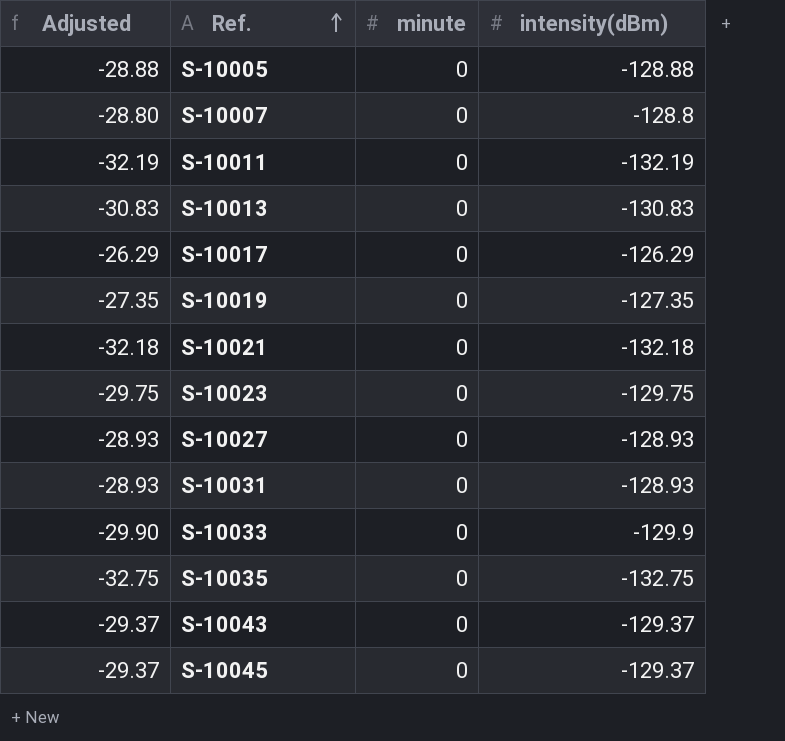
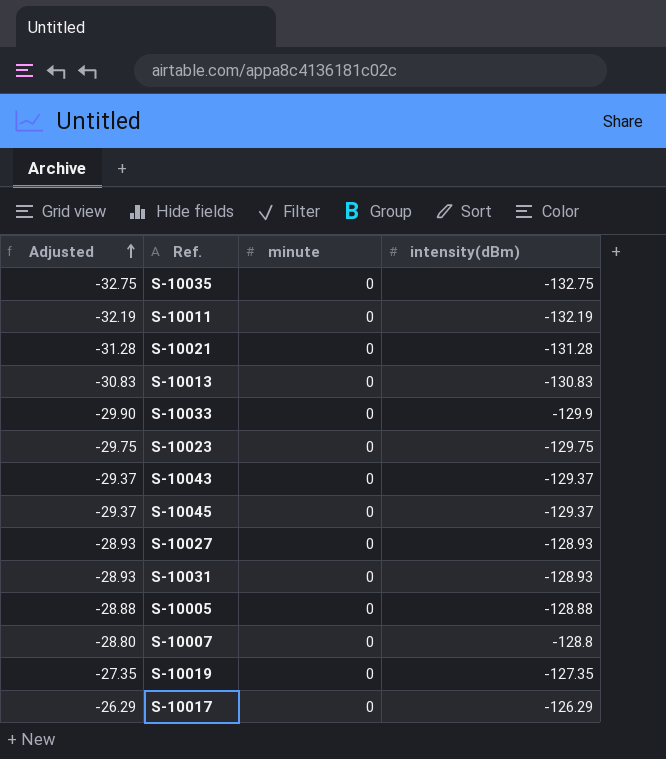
row order: Ref. ascending -> Adjusted ascending
S-10021 | Adjusted: -32.18 -> -31.28
S-10021 | intensity(dBm): -132.18 -> -131.28

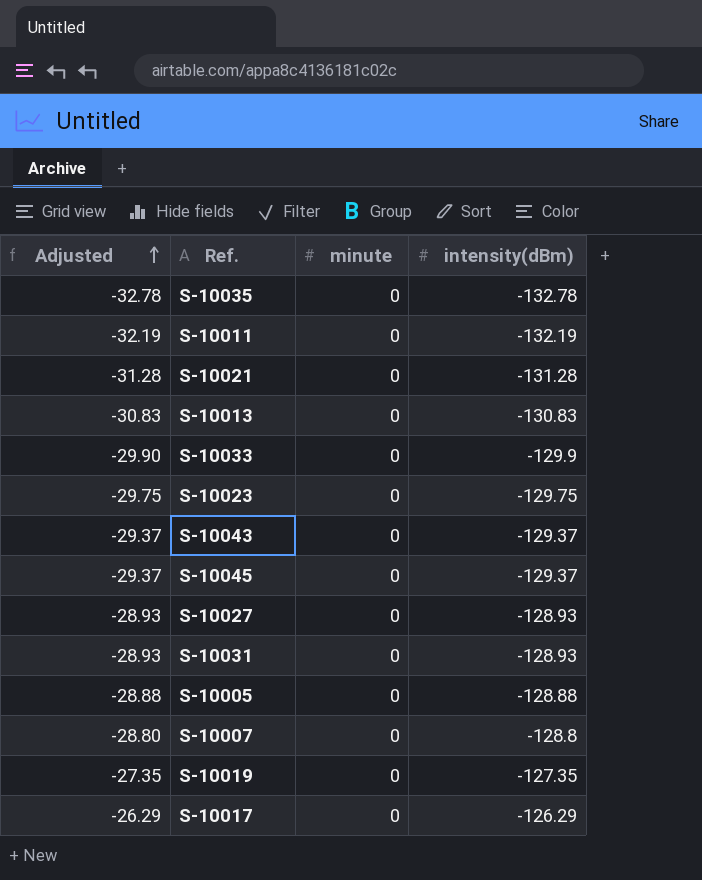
S-10035 | Adjusted: -32.75 -> -32.78
S-10035 | intensity(dBm): -132.75 -> -132.78

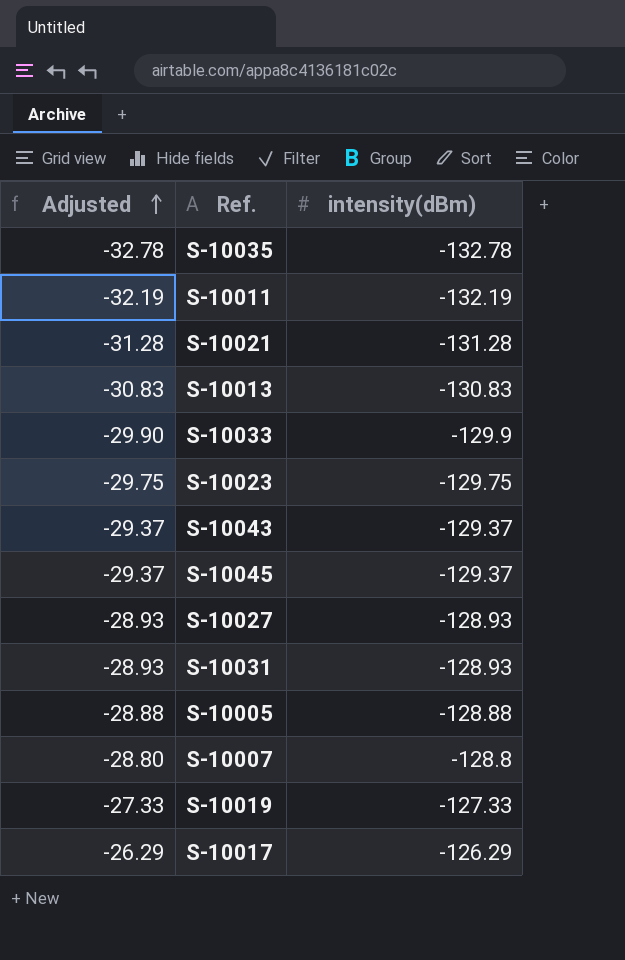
column minute | position: 3 -> none
S-10019 | Adjusted: -27.35 -> -27.33
S-10019 | intensity(dBm): -127.35 -> -127.33

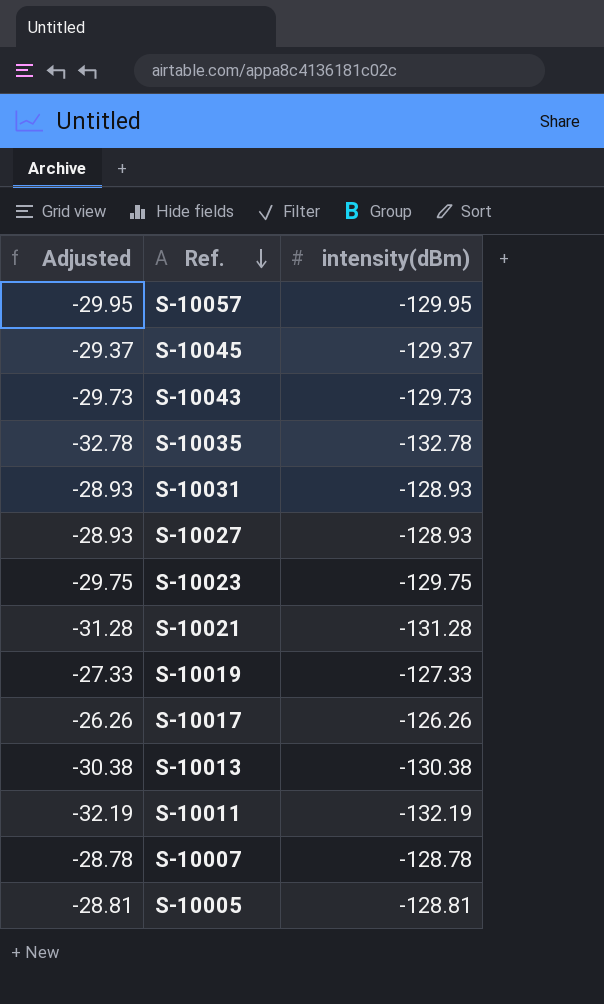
row order: Adjusted ascending -> Ref. descending
row S-10033: -29.90 | -129.9 -> none
row S-10057: none -> -29.95 | -129.95
S-10043 | Adjusted: -29.37 -> -29.73
S-10043 | intensity(dBm): -129.37 -> -129.73
S-10017 | Adjusted: -26.29 -> -26.26
S-10017 | intensity(dBm): -126.29 -> -126.26
S-10013 | Adjusted: -30.83 -> -30.38
S-10013 | intensity(dBm): -130.83 -> -130.38
S-10007 | Adjusted: -28.80 -> -28.78
S-10007 | intensity(dBm): -128.8 -> -128.78
S-10005 | Adjusted: -28.88 -> -28.81
S-10005 | intensity(dBm): -128.88 -> -128.81

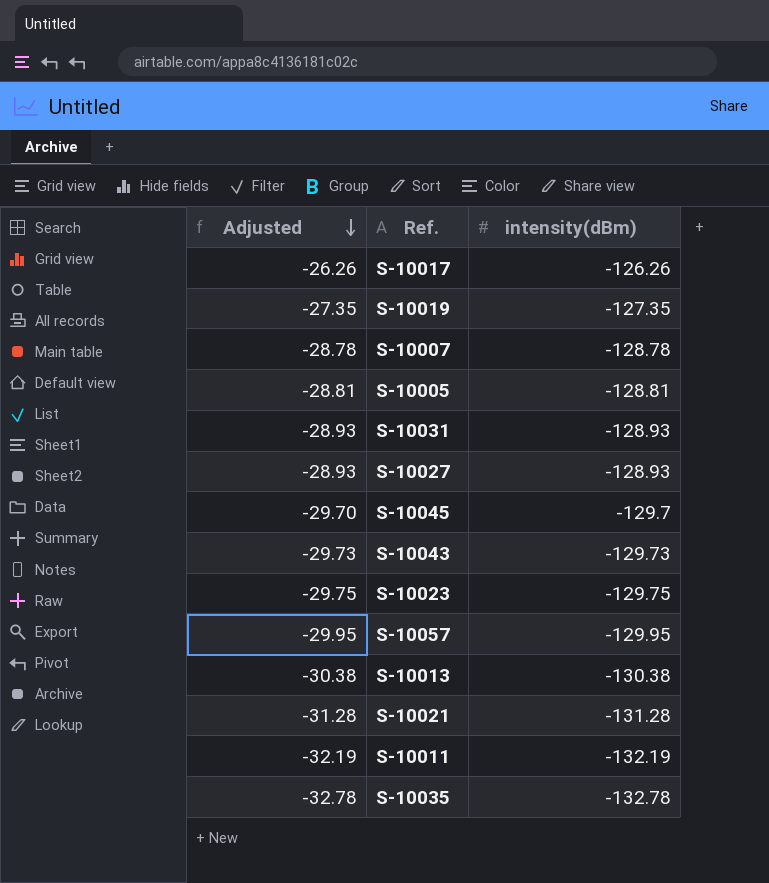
row order: Ref. descending -> Adjusted descending
S-10019 | Adjusted: -27.33 -> -27.35
S-10019 | intensity(dBm): -127.33 -> -127.35
S-10045 | Adjusted: -29.37 -> -29.70
S-10045 | intensity(dBm): -129.37 -> -129.7

